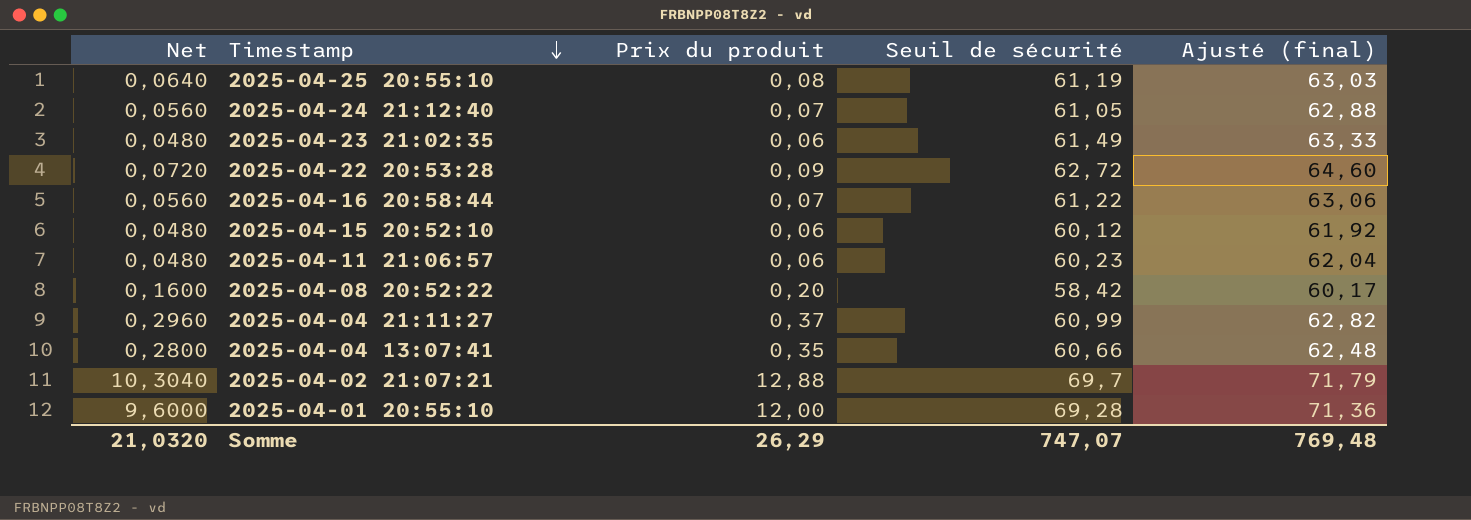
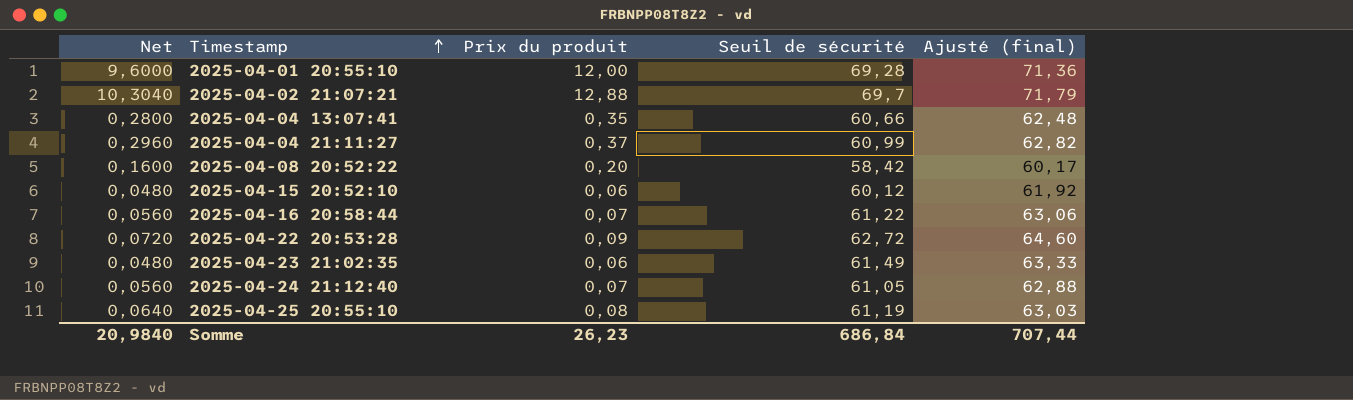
row order: Timestamp descending -> Timestamp ascending
row 2025-04-11 21:06:57: 0,0480 | 0,06 | 60,23 | 62,04 -> none
Somme | Net: 21,0320 -> 20,9840
Somme | Prix du produit: 26,29 -> 26,23
Somme | Seuil de sécurité: 747,07 -> 686,84
Somme | Ajusté (final): 769,48 -> 707,44

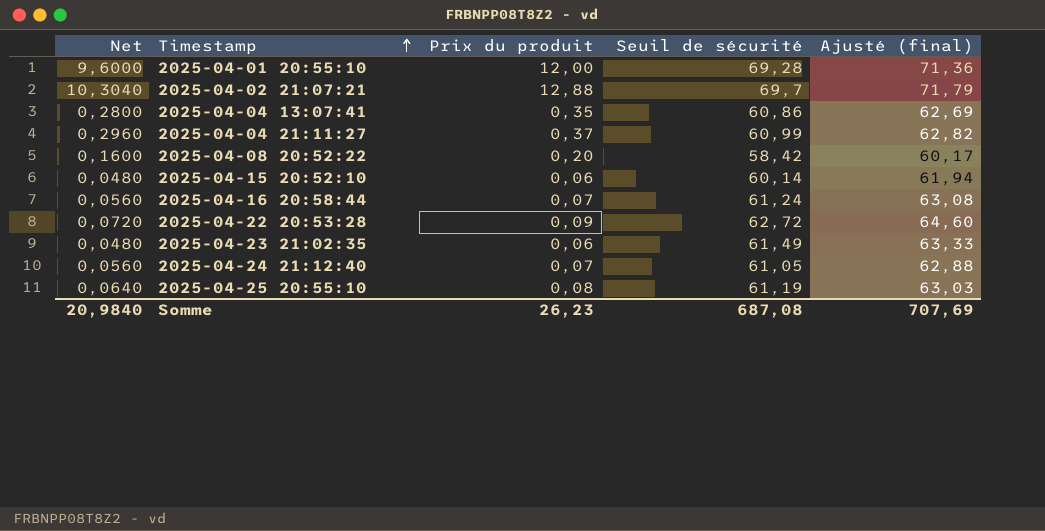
2025-04-04 13:07:41 | Seuil de sécurité: 60,66 -> 60,86
2025-04-04 13:07:41 | Ajusté (final): 62,48 -> 62,69
2025-04-15 20:52:10 | Seuil de sécurité: 60,12 -> 60,14
2025-04-15 20:52:10 | Ajusté (final): 61,92 -> 61,94
2025-04-16 20:58:44 | Seuil de sécurité: 61,22 -> 61,24
2025-04-16 20:58:44 | Ajusté (final): 63,06 -> 63,08
Somme | Seuil de sécurité: 686,84 -> 687,08
Somme | Ajusté (final): 707,44 -> 707,69

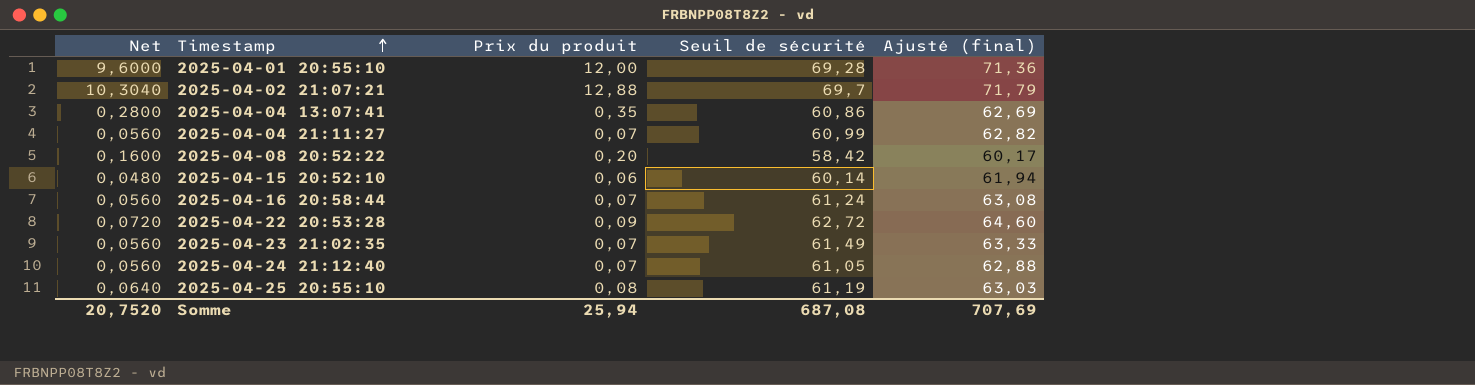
2025-04-04 21:11:27 | Net: 0,2960 -> 0,0560
2025-04-04 21:11:27 | Prix du produit: 0,37 -> 0,07
2025-04-23 21:02:35 | Net: 0,0480 -> 0,0560
2025-04-23 21:02:35 | Prix du produit: 0,06 -> 0,07
Somme | Net: 20,9840 -> 20,7520
Somme | Prix du produit: 26,23 -> 25,94

